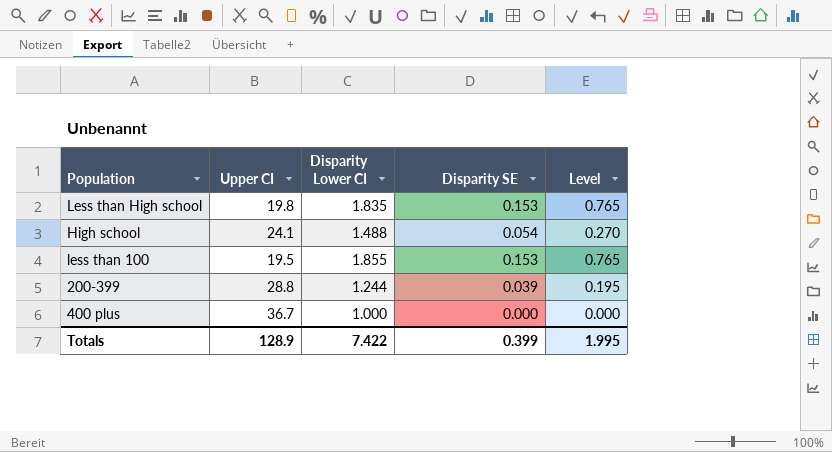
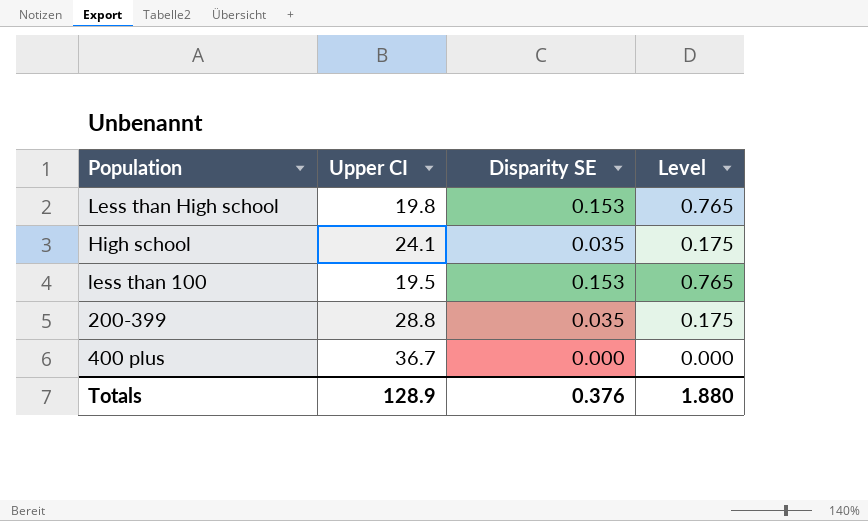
column Disparity Lower CI | position: 3 -> none
High school | Disparity SE: 0.054 -> 0.035
High school | Level: 0.270 -> 0.175
200-399 | Disparity SE: 0.039 -> 0.035
200-399 | Level: 0.195 -> 0.175
Totals | Disparity SE: 0.399 -> 0.376
Totals | Level: 1.995 -> 1.880

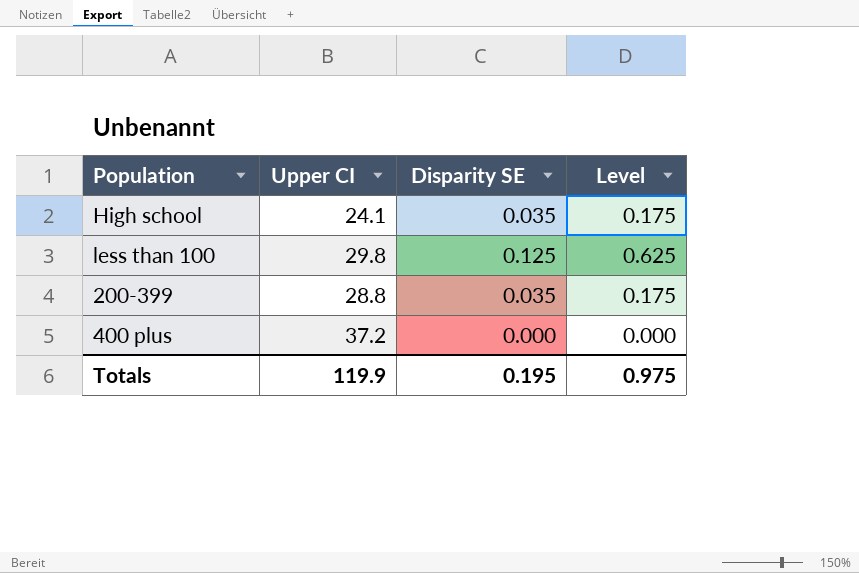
row Less than High school: 19.8 | 0.153 | 0.765 -> none
less than 100 | Upper CI: 19.5 -> 29.8
less than 100 | Disparity SE: 0.153 -> 0.125
less than 100 | Level: 0.765 -> 0.625
400 plus | Upper CI: 36.7 -> 37.2
Totals | Upper CI: 128.9 -> 119.9
Totals | Disparity SE: 0.376 -> 0.195
Totals | Level: 1.880 -> 0.975

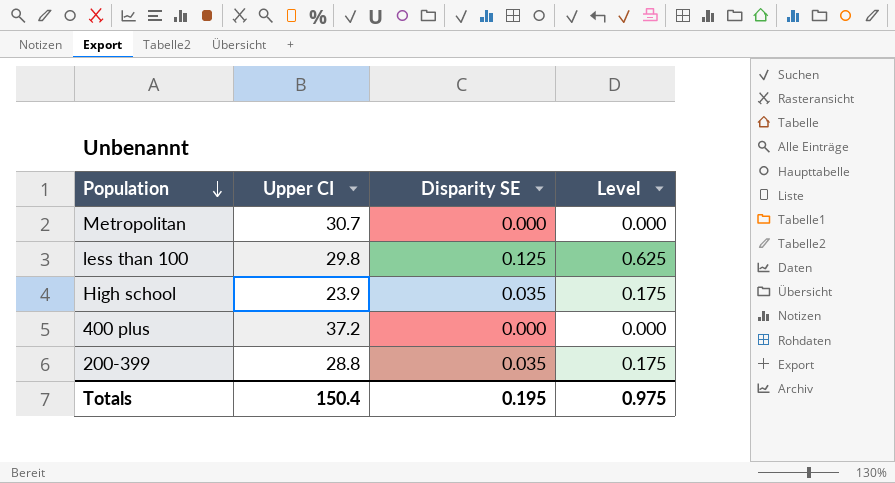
row order: none -> Population descending
row Metropolitan: none -> 30.7 | 0.000 | 0.000
High school | Upper CI: 24.1 -> 23.9
Totals | Upper CI: 119.9 -> 150.4

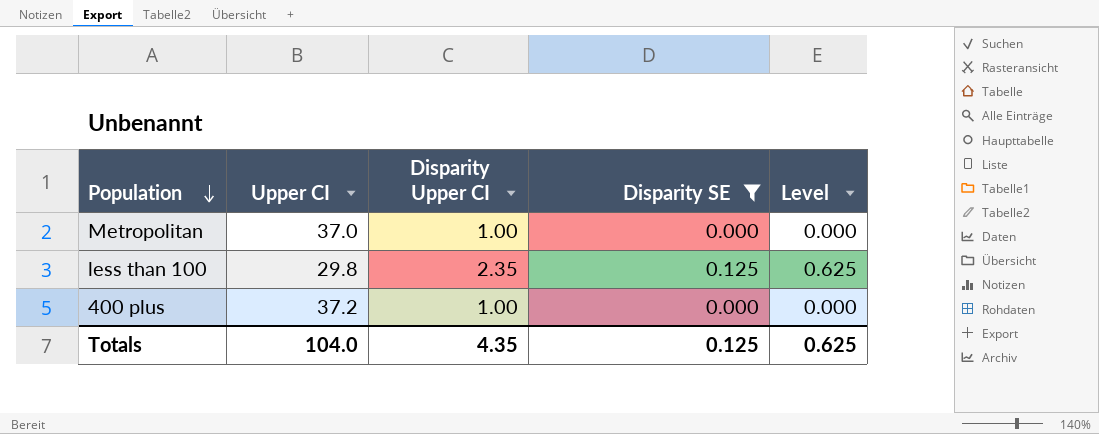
filter: none -> Disparity SE != 0.035
column Disparity Upper CI | position: none -> 3
Metropolitan | Upper CI: 30.7 -> 37.0
Totals | Upper CI: 150.4 -> 104.0
Totals | Disparity SE: 0.195 -> 0.125
Totals | Level: 0.975 -> 0.625

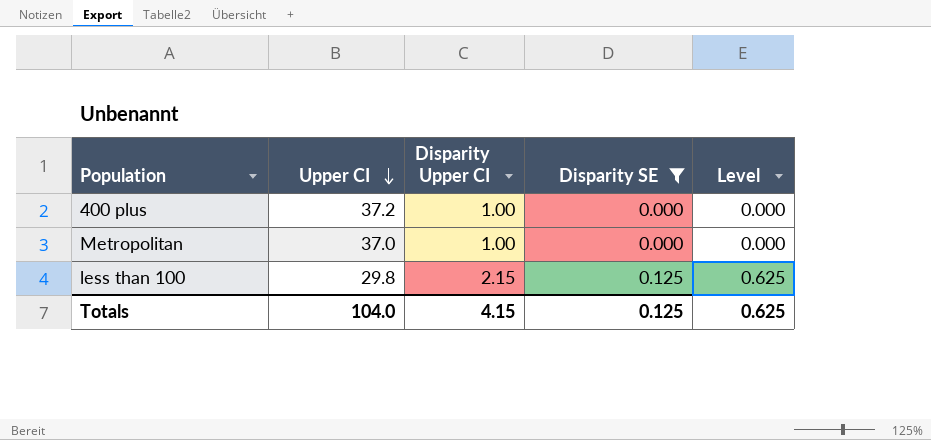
row order: Population descending -> Upper CI descending
less than 100 | Disparity Upper CI: 2.35 -> 2.15
Totals | Disparity Upper CI: 4.35 -> 4.15

